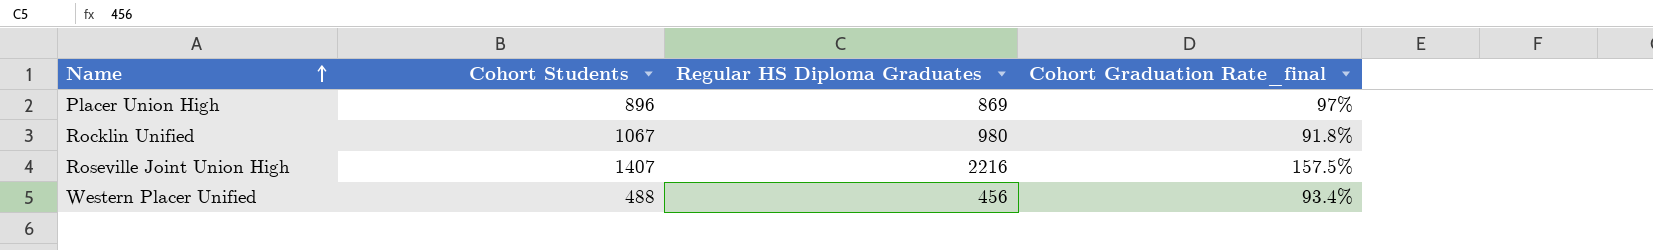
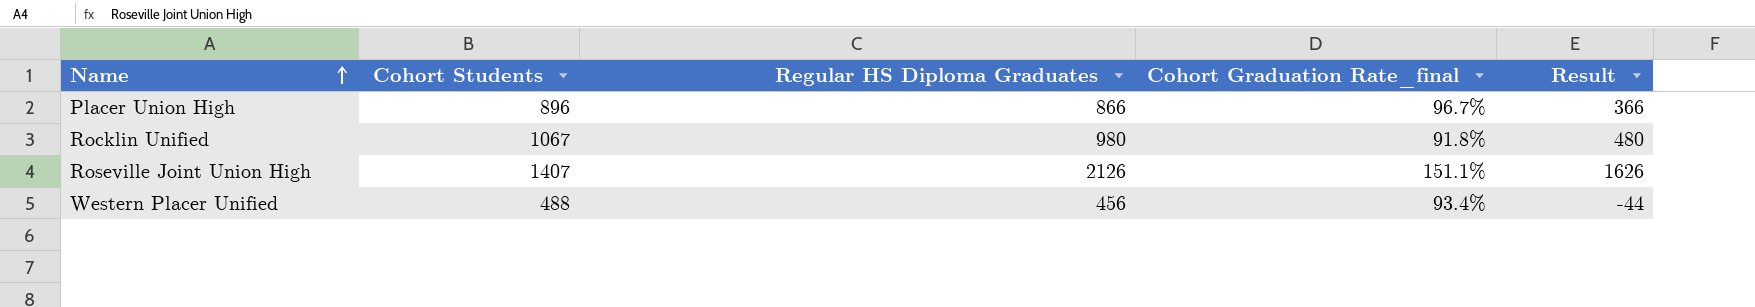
column Result | formula: none -> [Regular HS Diploma Graduates] - 500
Placer Union High | Regular HS Diploma Graduates: 869 -> 866
Placer Union High | Cohort Graduation Rate_final: 97% -> 96.7%
Roseville Joint Union High | Regular HS Diploma Graduates: 2216 -> 2126
Roseville Joint Union High | Cohort Graduation Rate_final: 157.5% -> 151.1%

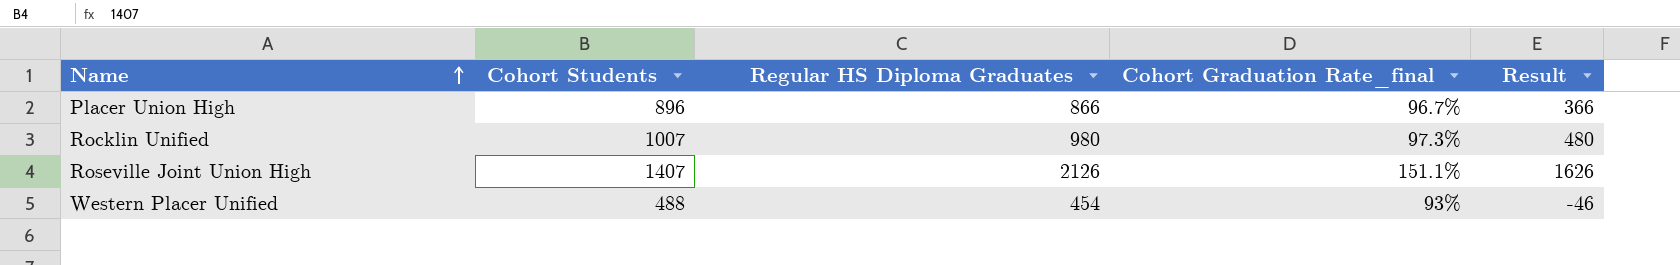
Rocklin Unified | Cohort Students: 1067 -> 1007
Rocklin Unified | Cohort Graduation Rate_final: 91.8% -> 97.3%
Western Placer Unified | Regular HS Diploma Graduates: 456 -> 454
Western Placer Unified | Cohort Graduation Rate_final: 93.4% -> 93%
Western Placer Unified | Result: -44 -> -46

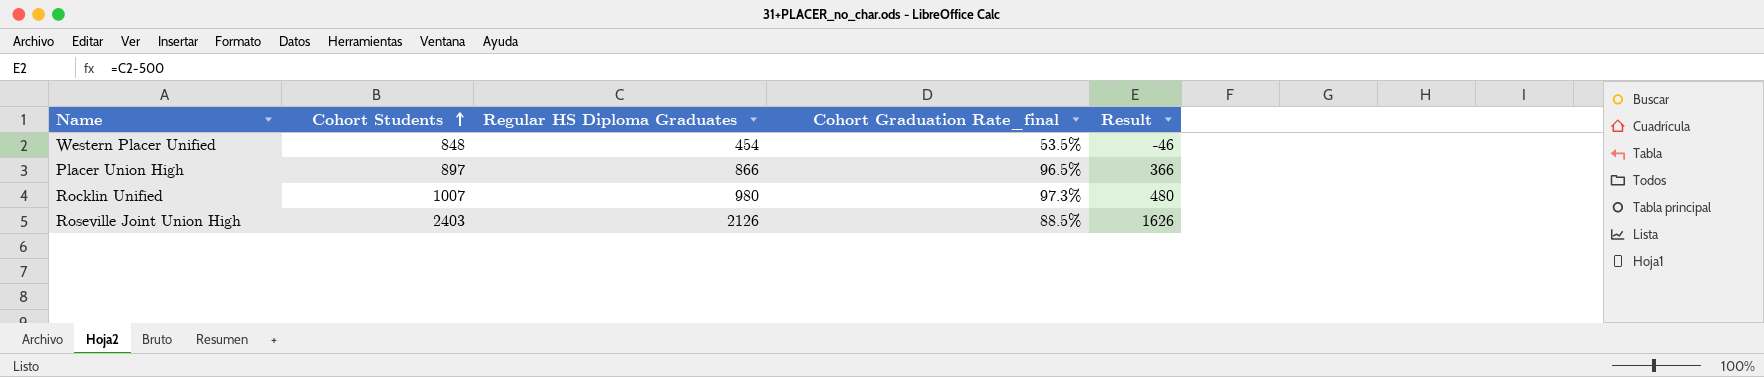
row order: Name ascending -> Cohort Students ascending
Western Placer Unified | Cohort Students: 488 -> 848
Western Placer Unified | Cohort Graduation Rate_final: 93% -> 53.5%
Placer Union High | Cohort Students: 896 -> 897
Placer Union High | Cohort Graduation Rate_final: 96.7% -> 96.5%
Roseville Joint Union High | Cohort Students: 1407 -> 2403
Roseville Joint Union High | Cohort Graduation Rate_final: 151.1% -> 88.5%

